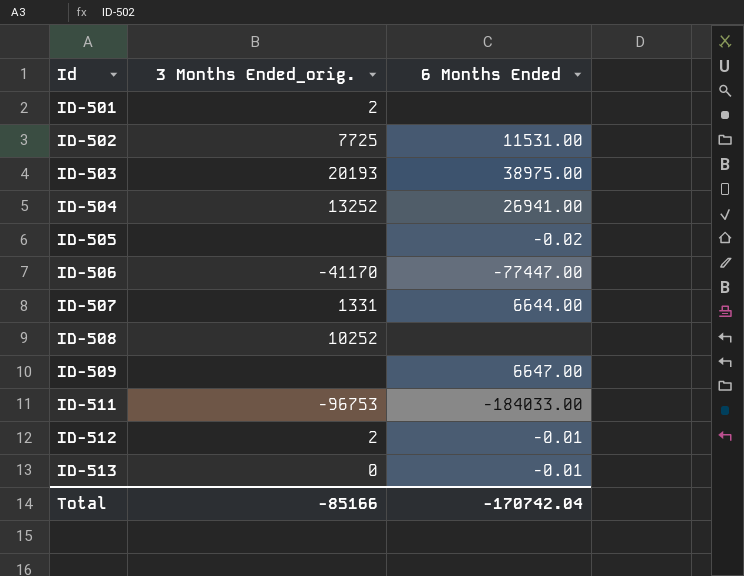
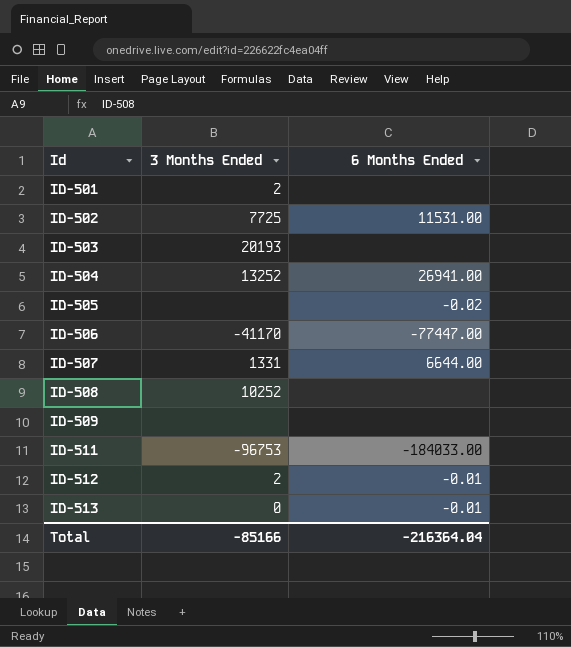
column name: 3 Months Ended_orig. -> 3 Months Ended
ID-503 | 6 Months Ended: 38975.00 -> none
ID-509 | 6 Months Ended: 6647.00 -> none
Total | 6 Months Ended: -170742.04 -> -216364.04

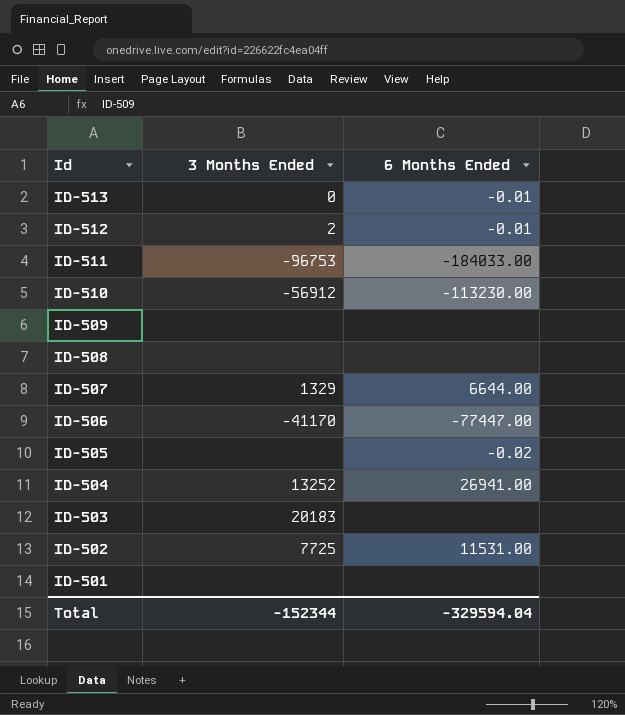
row order: Id ascending -> Id descending
row ID-510: none -> -56912 | -113230.00
ID-508 | 3 Months Ended: 10252 -> none
ID-507 | 3 Months Ended: 1331 -> 1329
ID-503 | 3 Months Ended: 20193 -> 20183
ID-501 | 3 Months Ended: 2 -> none
Total | 3 Months Ended: -85166 -> -152344
Total | 6 Months Ended: -216364.04 -> -329594.04

